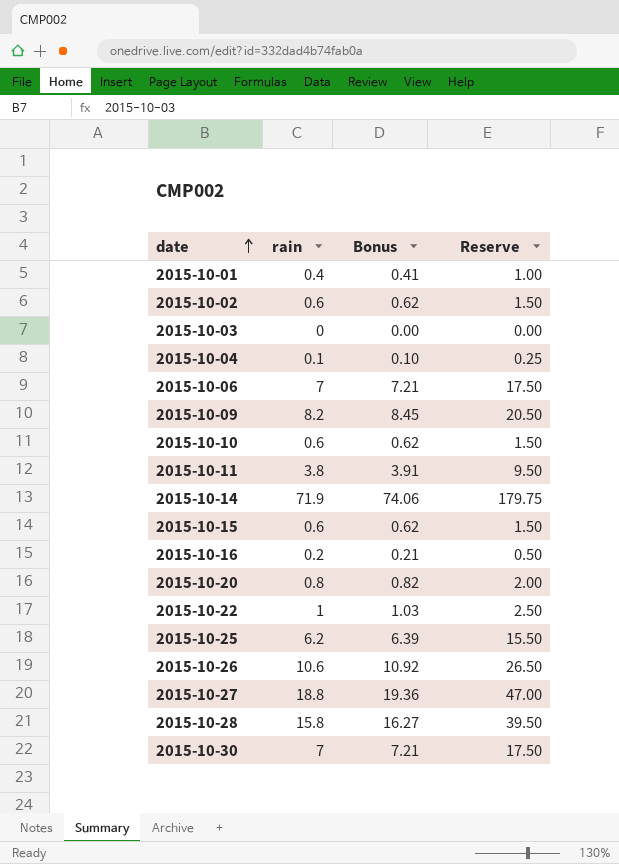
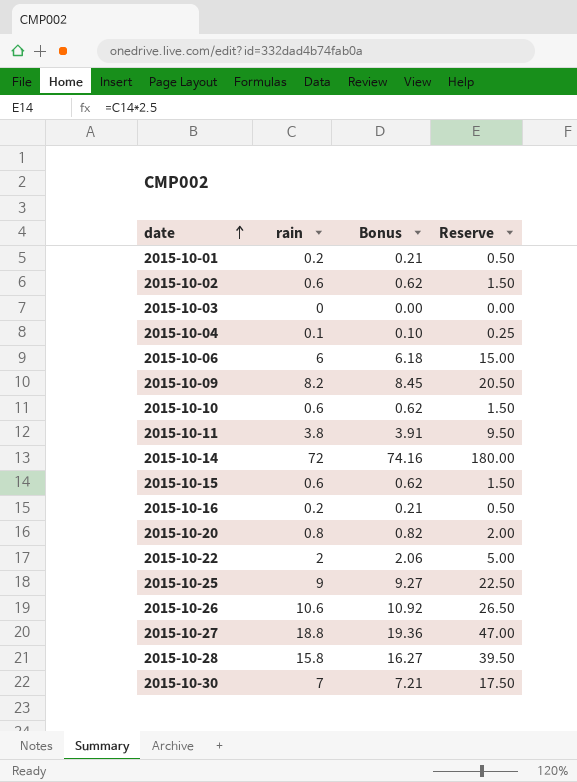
2015-10-01 | rain: 0.4 -> 0.2
2015-10-01 | Bonus: 0.41 -> 0.21
2015-10-01 | Reserve: 1.00 -> 0.50
2015-10-06 | rain: 7 -> 6
2015-10-06 | Bonus: 7.21 -> 6.18
2015-10-06 | Reserve: 17.50 -> 15.00
2015-10-14 | rain: 71.9 -> 72
2015-10-14 | Bonus: 74.06 -> 74.16
2015-10-14 | Reserve: 179.75 -> 180.00
2015-10-22 | rain: 1 -> 2
2015-10-22 | Bonus: 1.03 -> 2.06
2015-10-22 | Reserve: 2.50 -> 5.00
2015-10-25 | rain: 6.2 -> 9
2015-10-25 | Bonus: 6.39 -> 9.27
2015-10-25 | Reserve: 15.50 -> 22.50

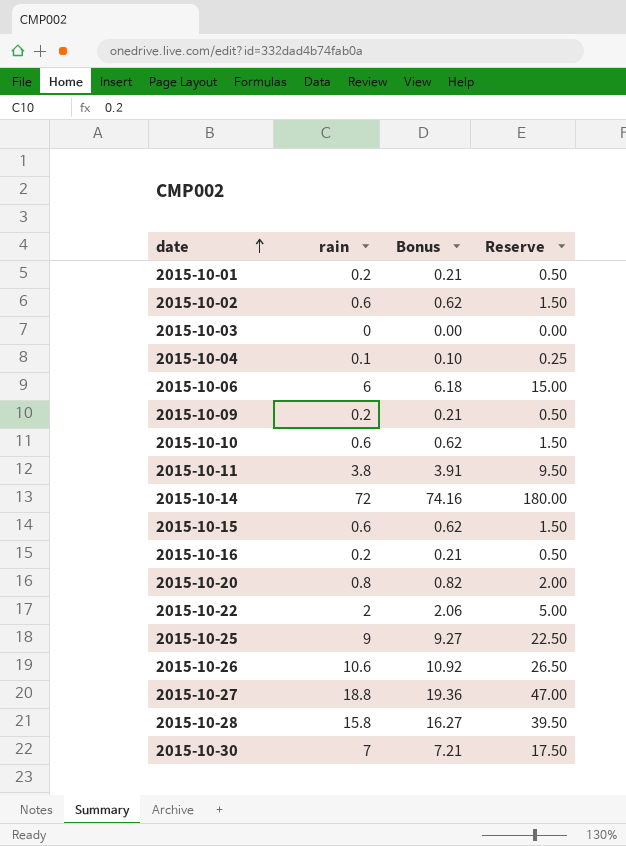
2015-10-09 | rain: 8.2 -> 0.2
2015-10-09 | Bonus: 8.45 -> 0.21
2015-10-09 | Reserve: 20.50 -> 0.50

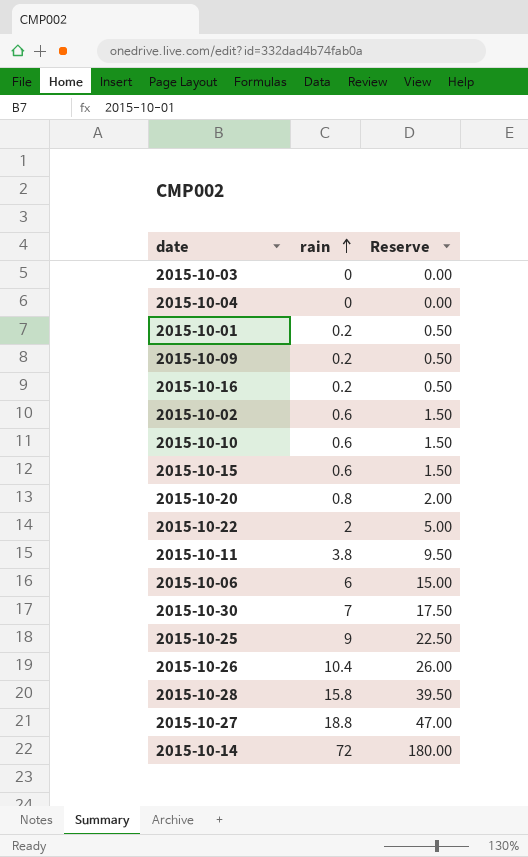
row order: date ascending -> rain ascending
column Bonus | formula: [rain] * 1.03 -> none
2015-10-04 | rain: 0.1 -> 0
2015-10-04 | Reserve: 0.25 -> 0.00
2015-10-26 | rain: 10.6 -> 10.4
2015-10-26 | Reserve: 26.50 -> 26.00

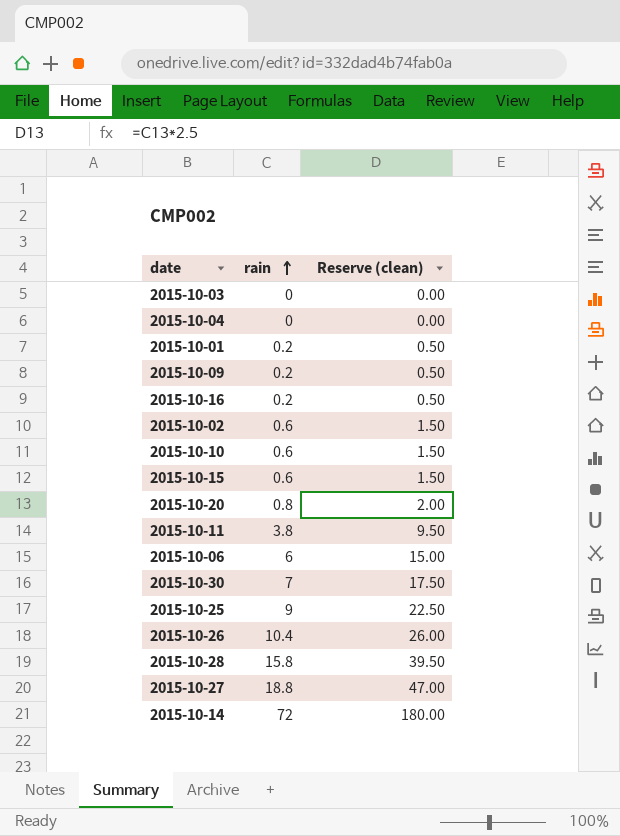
column name: Reserve -> Reserve (clean)
row 2015-10-22: 2 | 5.00 -> none

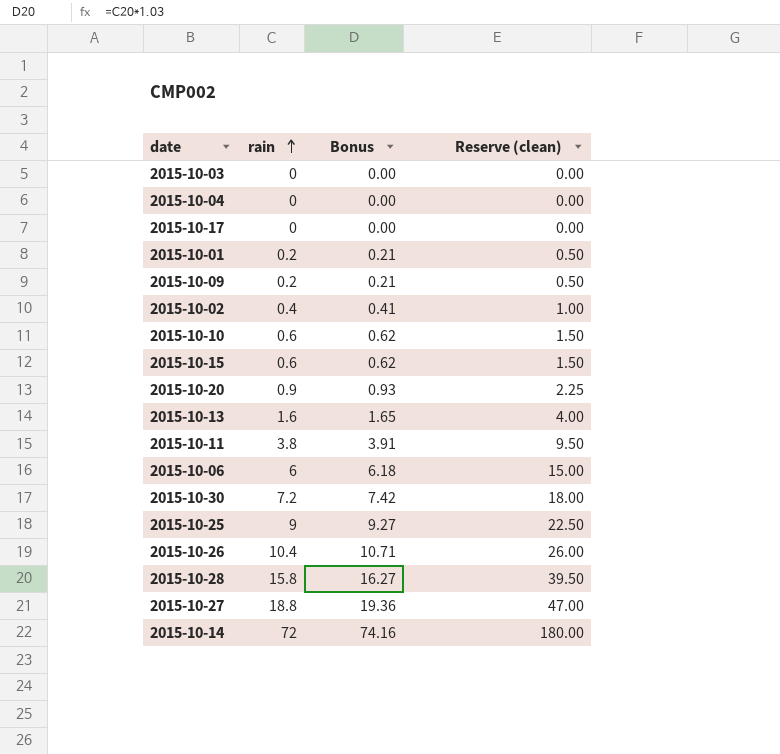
column Bonus | formula: none -> [rain] * 1.03
row 2015-10-16: 0.2 | 0.50 -> none
row 2015-10-17: none -> 0 | 0.00 | 0.00
2015-10-02 | rain: 0.6 -> 0.4
2015-10-02 | Reserve (clean): 1.50 -> 1.00
2015-10-20 | rain: 0.8 -> 0.9
2015-10-20 | Reserve (clean): 2.00 -> 2.25
row 2015-10-13: none -> 1.6 | 1.65 | 4.00
2015-10-30 | rain: 7 -> 7.2
2015-10-30 | Reserve (clean): 17.50 -> 18.00

